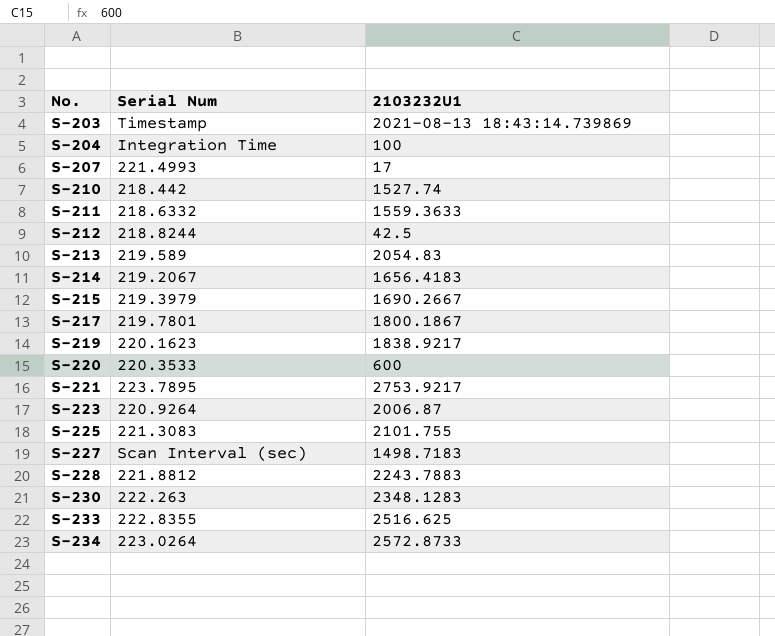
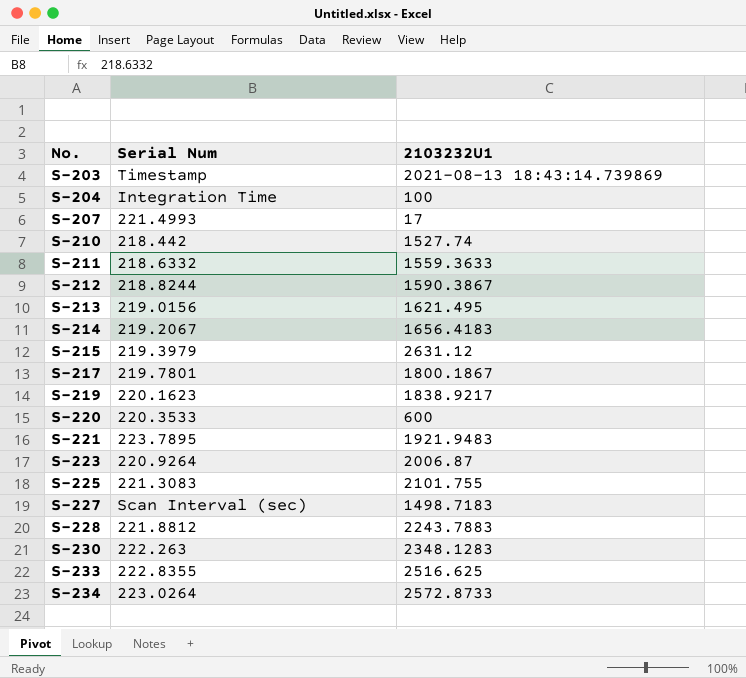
S-212 | 2103232U1: 42.5 -> 1590.3867
S-213 | Serial Num: 219.589 -> 219.0156
S-213 | 2103232U1: 2054.83 -> 1621.495
S-215 | 2103232U1: 1690.2667 -> 2631.12
S-221 | 2103232U1: 2753.9217 -> 1921.9483

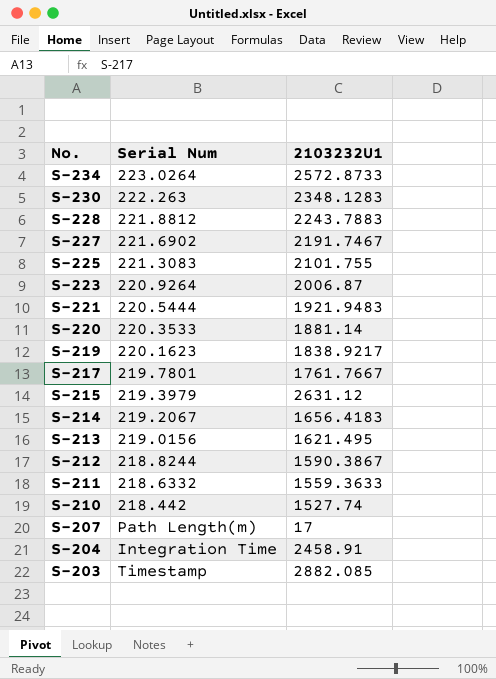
row order: No. ascending -> No. descending
row S-233: 222.8355 | 2516.625 -> none
S-227 | Serial Num: Scan Interval (sec) -> 221.6902
S-227 | 2103232U1: 1498.7183 -> 2191.7467
S-221 | Serial Num: 223.7895 -> 220.5444
S-220 | 2103232U1: 600 -> 1881.14
S-217 | 2103232U1: 1800.1867 -> 1761.7667
S-207 | Serial Num: 221.4993 -> Path Length(m)
S-204 | 2103232U1: 100 -> 2458.91
S-203 | 2103232U1: 2021-08-13 18:43:14.739869 -> 2882.085

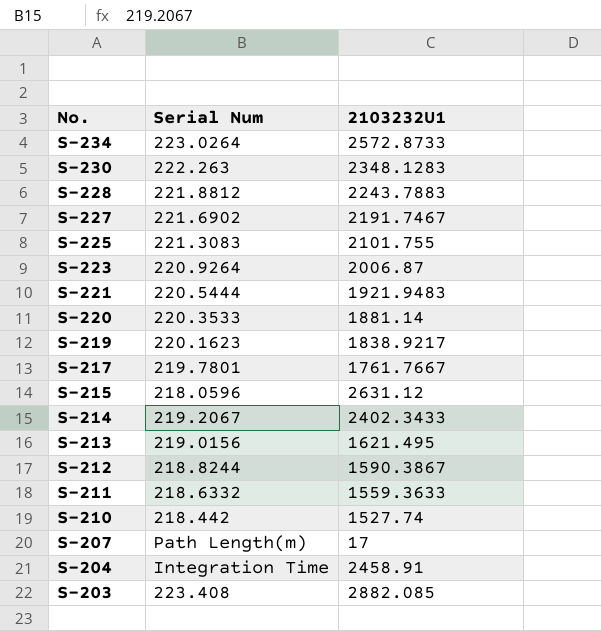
S-215 | Serial Num: 219.3979 -> 218.0596
S-214 | 2103232U1: 1656.4183 -> 2402.3433
S-203 | Serial Num: Timestamp -> 223.408

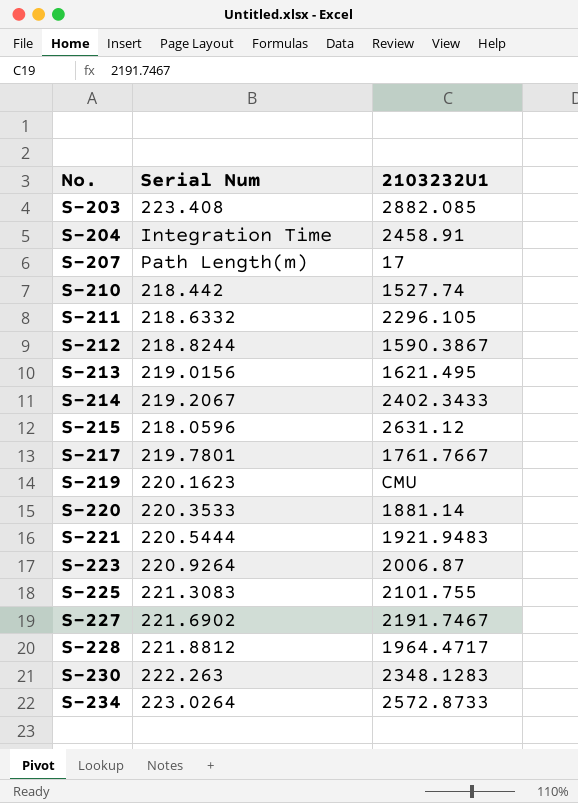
row order: No. descending -> No. ascending
S-211 | 2103232U1: 1559.3633 -> 2296.105
S-219 | 2103232U1: 1838.9217 -> CMU
S-228 | 2103232U1: 2243.7883 -> 1964.4717

